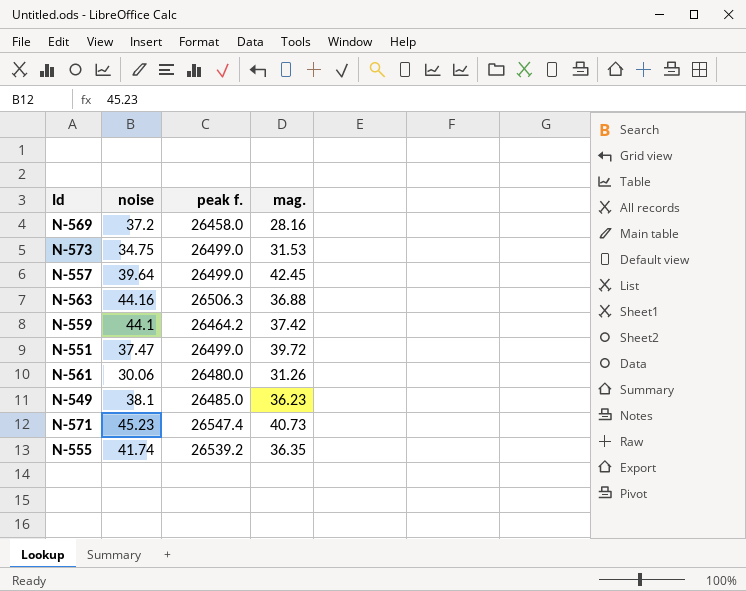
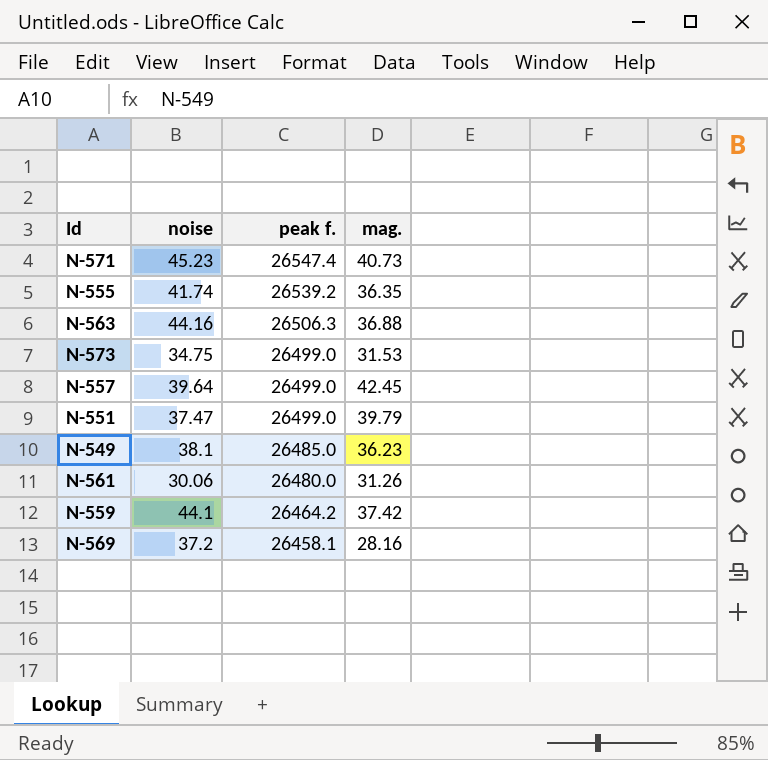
row order: none -> peak f. descending
N-551 | mag.: 39.72 -> 39.79
N-569 | peak f.: 26458.0 -> 26458.1

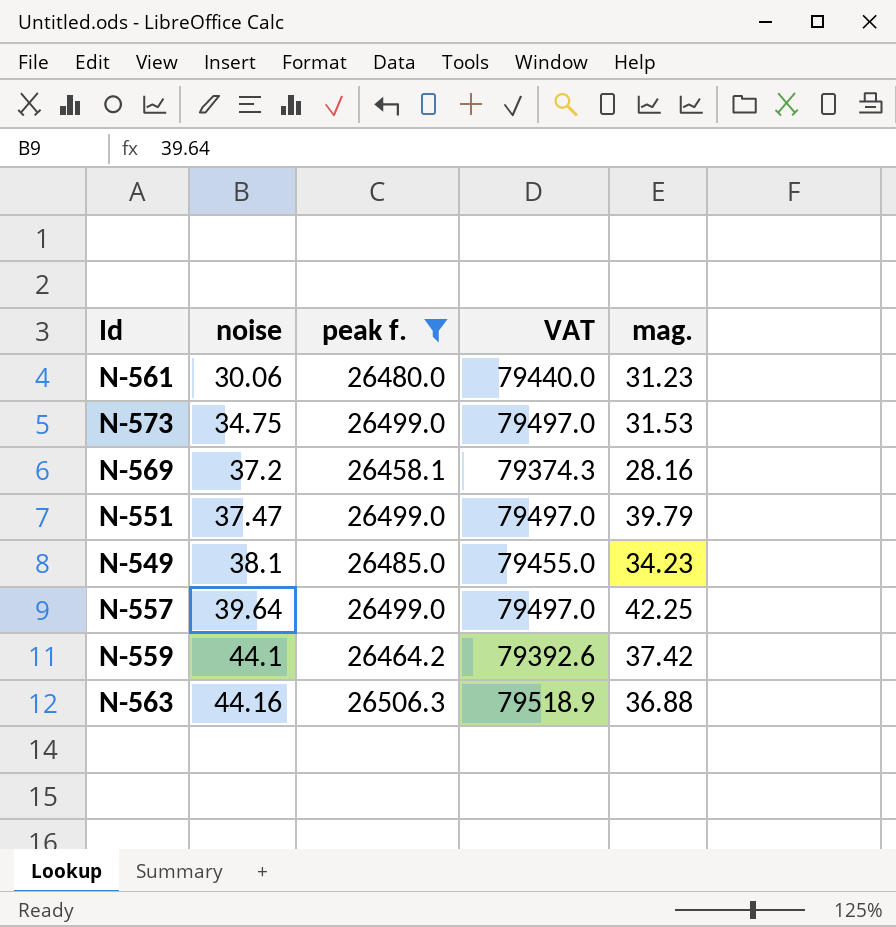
filter: none -> peak f. <= 26506.3
row order: peak f. descending -> noise ascending
column VAT | formula: none -> [peak f.] * 3
N-561 | mag.: 31.26 -> 31.23
N-549 | mag.: 36.23 -> 34.23
N-557 | mag.: 42.45 -> 42.25

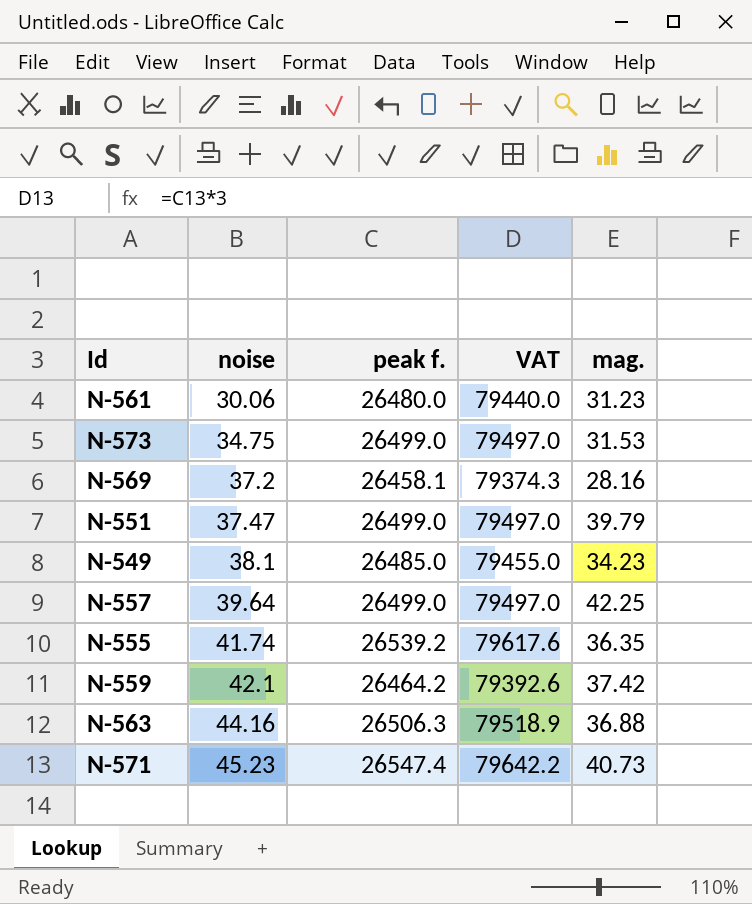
filter: peak f. <= 26506.3 -> none
N-559 | noise: 44.1 -> 42.1

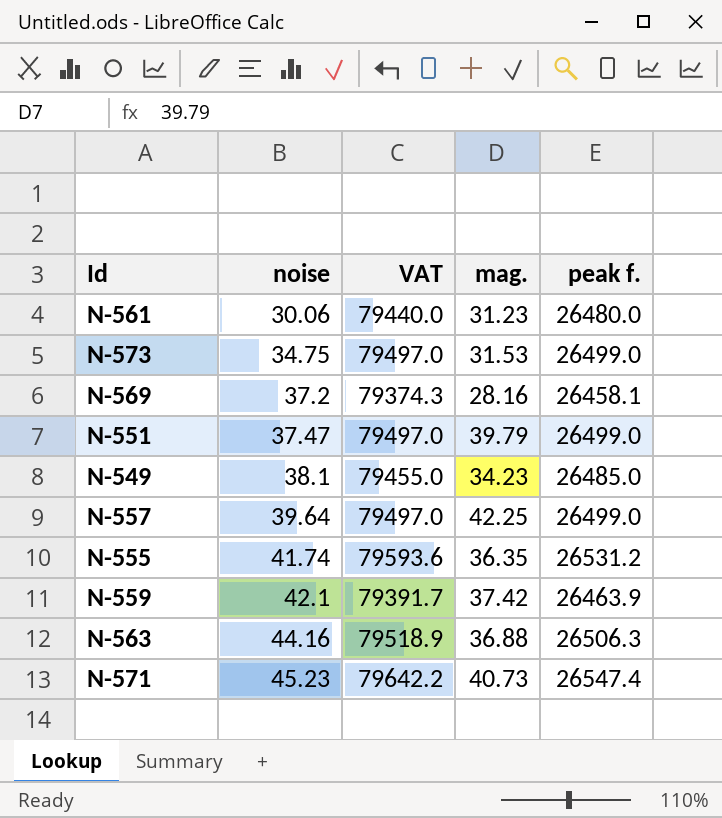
column peak f. | position: 3 -> 5
N-555 | VAT: 79617.6 -> 79593.6
N-555 | peak f.: 26539.2 -> 26531.2
N-559 | VAT: 79392.6 -> 79391.7
N-559 | peak f.: 26464.2 -> 26463.9

